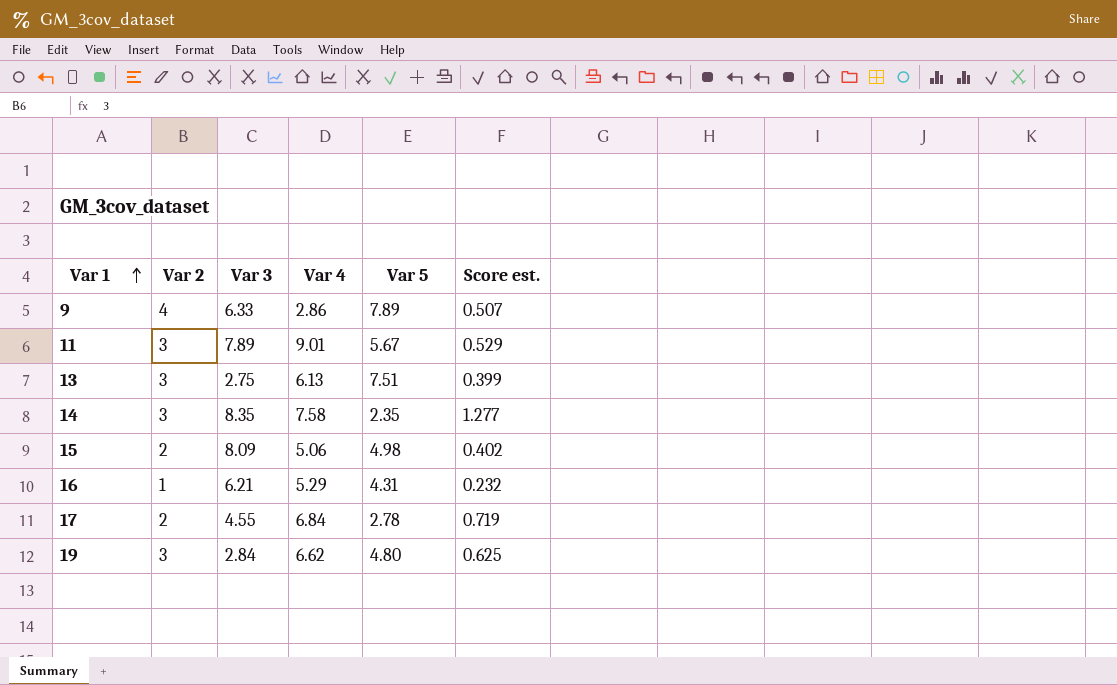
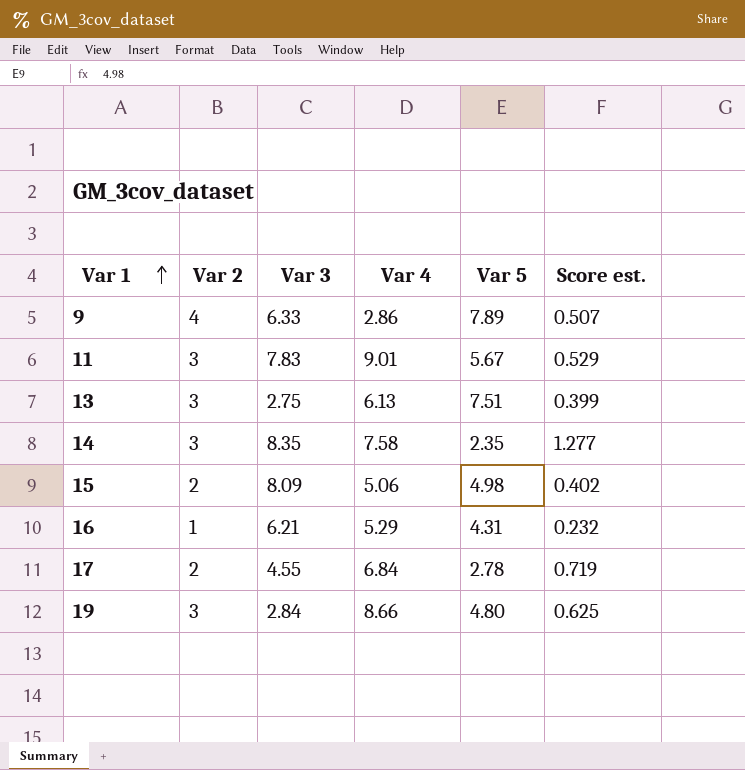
11 | Var 3: 7.89 -> 7.83
19 | Var 4: 6.62 -> 8.66

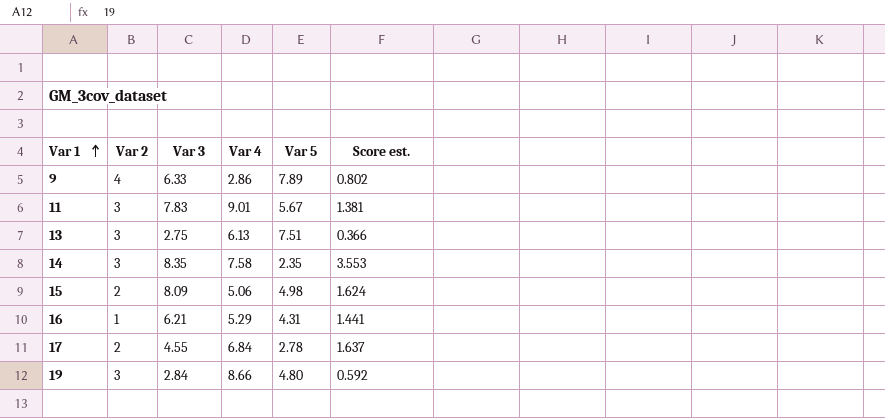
column Score est. | formula: [Var 2] / [Var 5] -> [Var 3] / [Var 5]

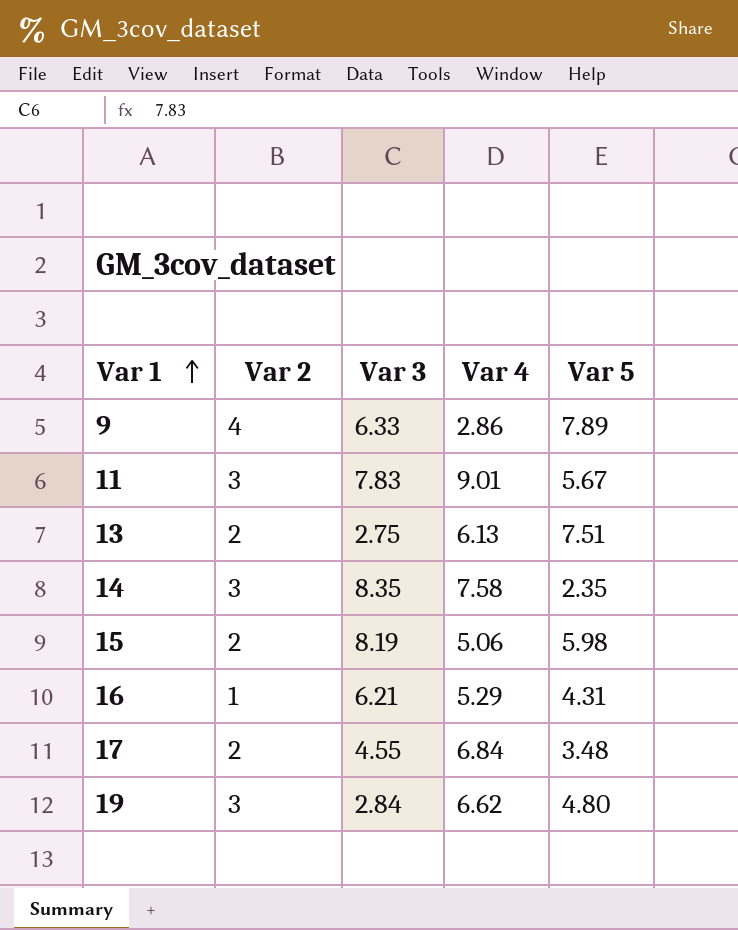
column Score est. | formula: [Var 3] / [Var 5] -> none
13 | Var 2: 3 -> 2
15 | Var 3: 8.09 -> 8.19
15 | Var 5: 4.98 -> 5.98
17 | Var 5: 2.78 -> 3.48
19 | Var 4: 8.66 -> 6.62

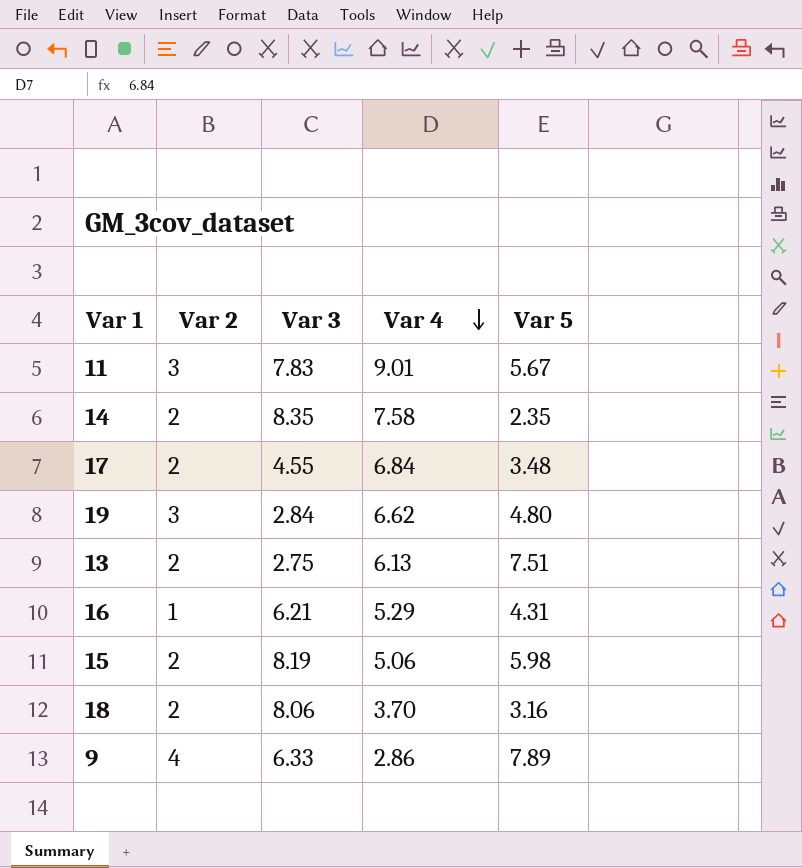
row order: Var 1 ascending -> Var 4 descending
14 | Var 2: 3 -> 2
row 18: none -> 2 | 8.06 | 3.70 | 3.16

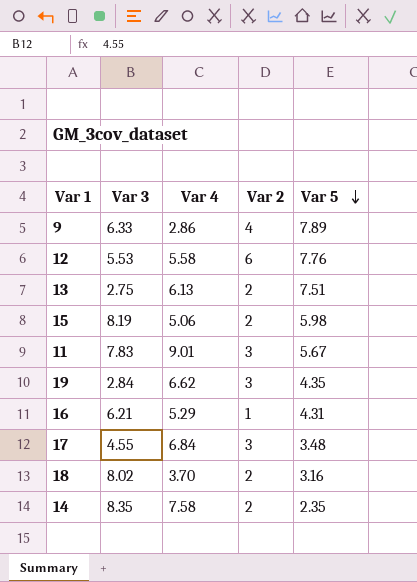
row order: Var 4 descending -> Var 5 descending
column Var 2 | position: 2 -> 4
row 12: none -> 5.53 | 5.58 | 6 | 7.76
19 | Var 5: 4.80 -> 4.35
17 | Var 2: 2 -> 3
18 | Var 3: 8.06 -> 8.02

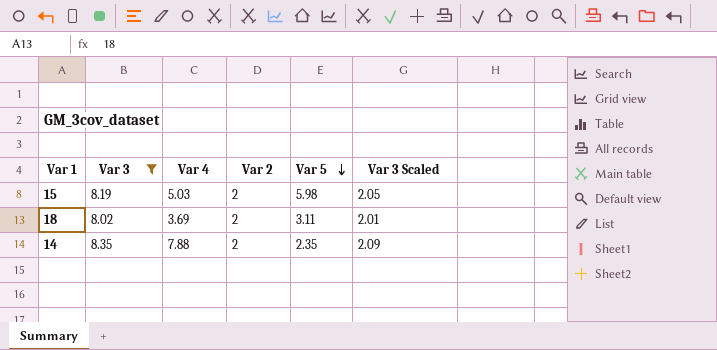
filter: none -> Var 3 >= 8.02
column Var 3 Scaled | formula: none -> [Var 3] * 0.25
15 | Var 4: 5.06 -> 5.03
18 | Var 4: 3.70 -> 3.69
18 | Var 5: 3.16 -> 3.11
14 | Var 4: 7.58 -> 7.88

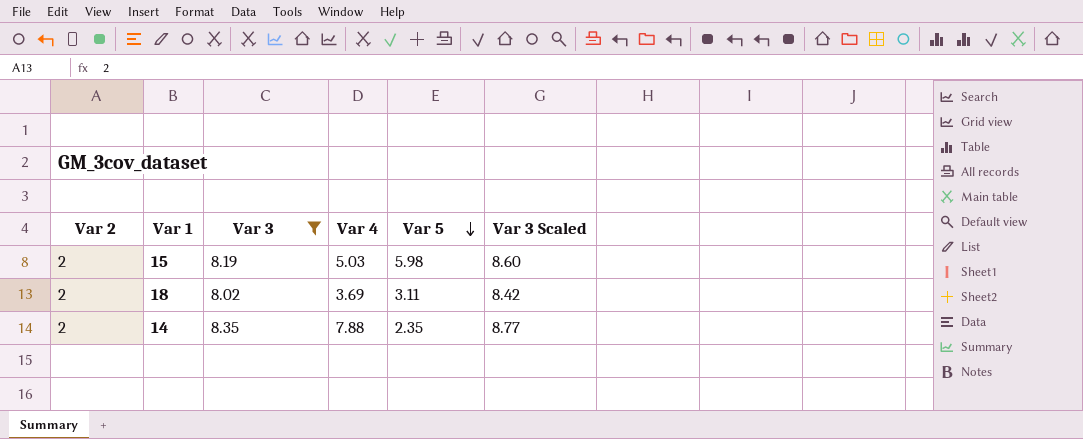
column Var 2 | position: 4 -> 1
column Var 3 Scaled | formula: [Var 3] * 0.25 -> [Var 3] * 1.05

